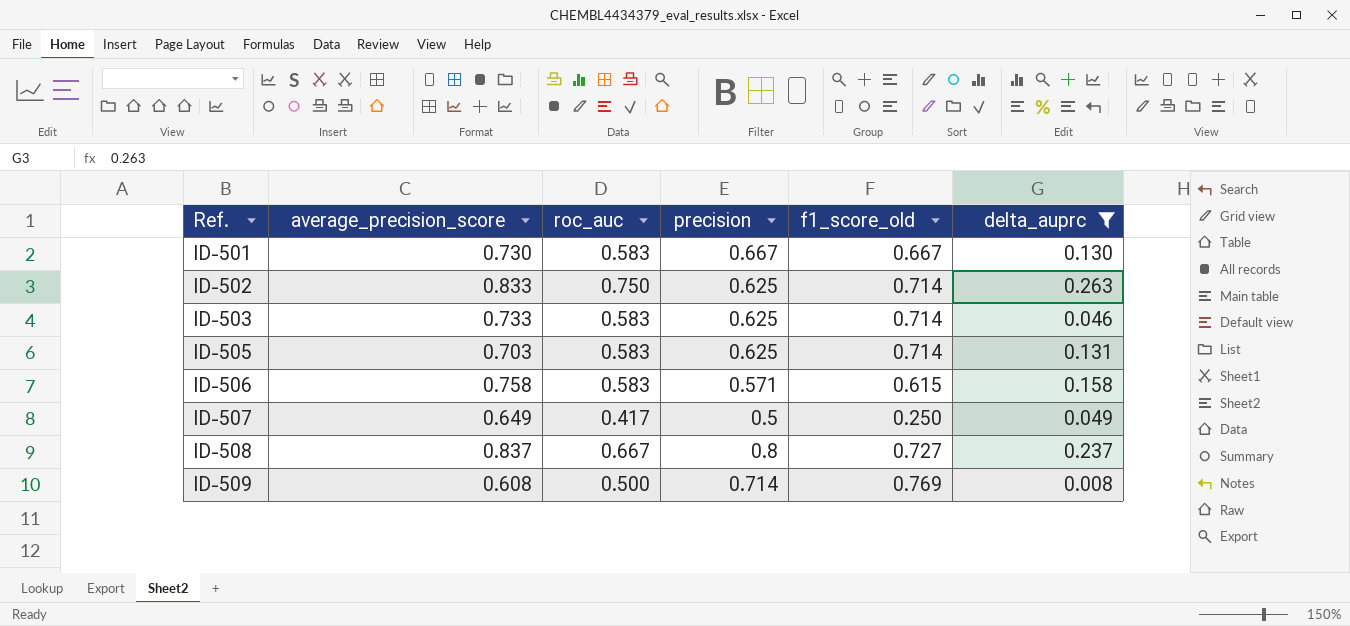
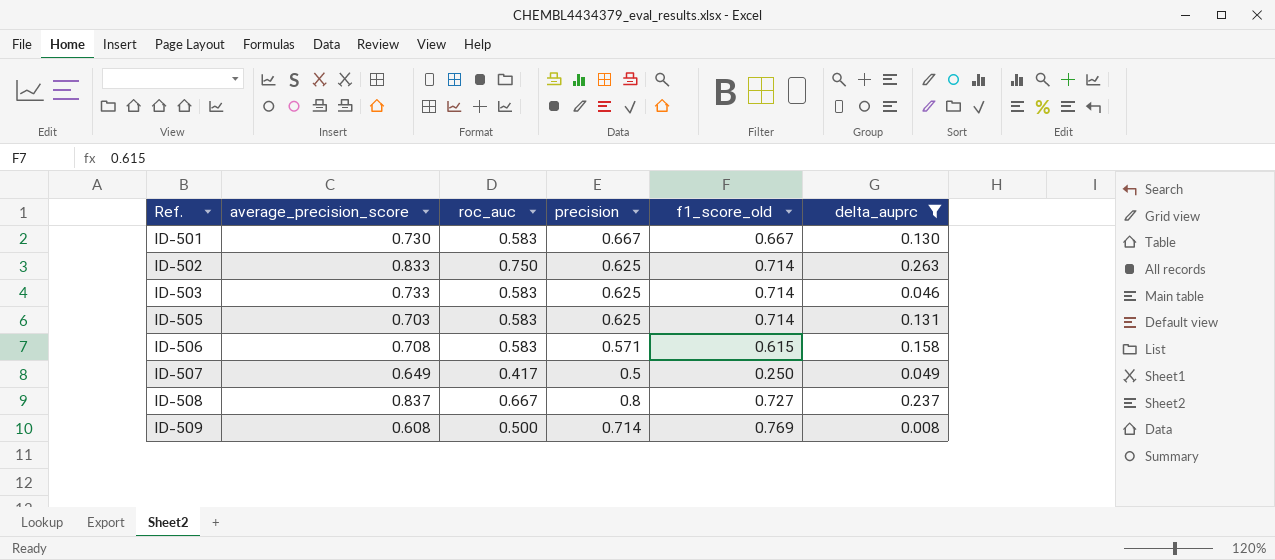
ID-506 | average_precision_score: 0.758 -> 0.708

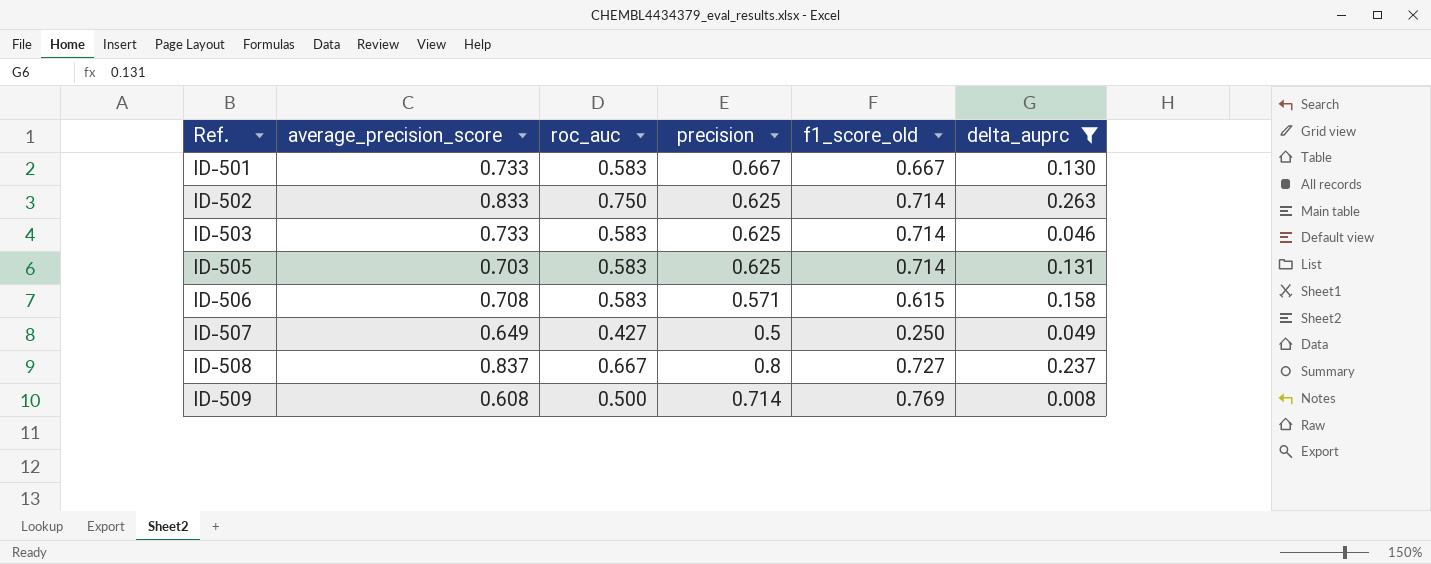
ID-501 | average_precision_score: 0.730 -> 0.733
ID-507 | roc_auc: 0.417 -> 0.427

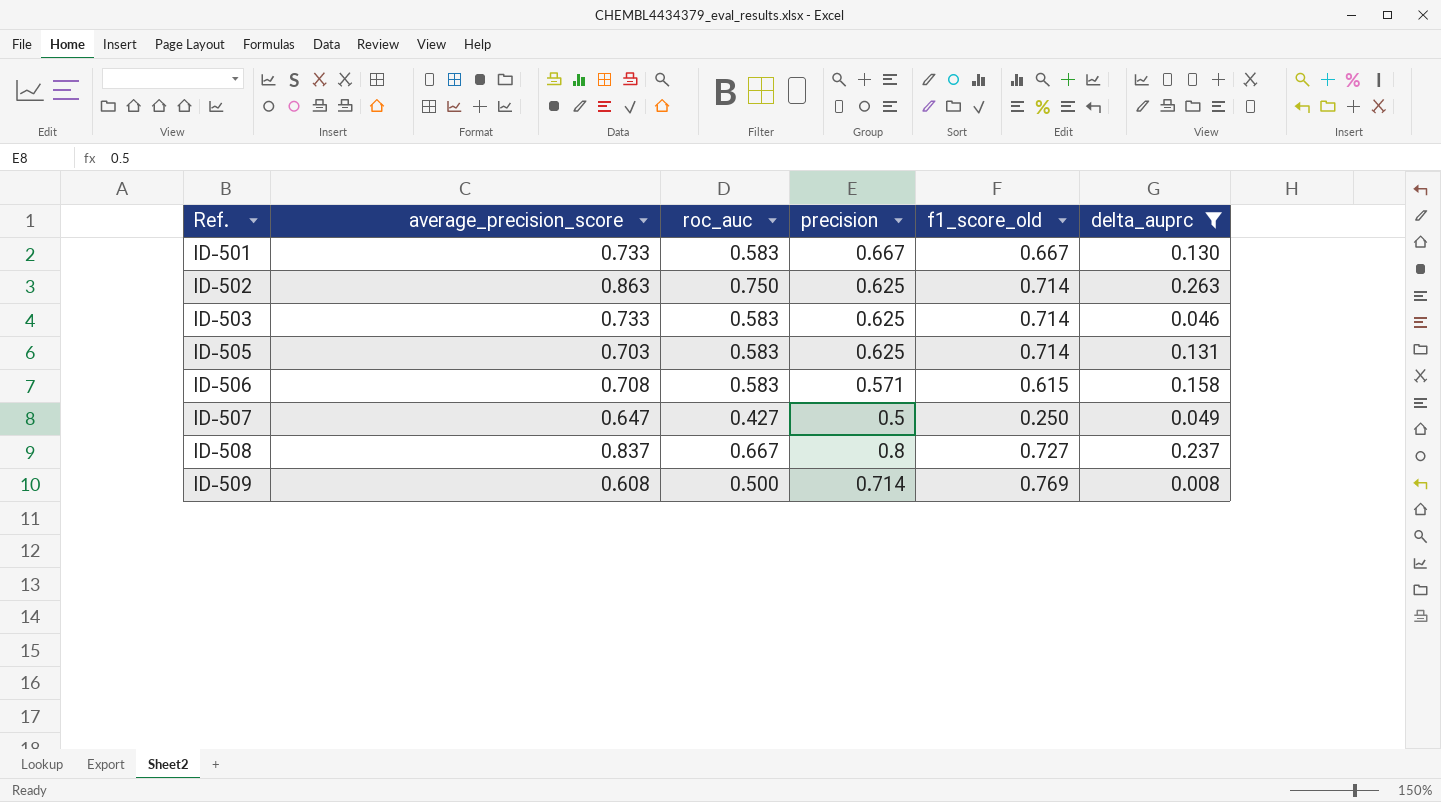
ID-502 | average_precision_score: 0.833 -> 0.863
ID-507 | average_precision_score: 0.649 -> 0.647

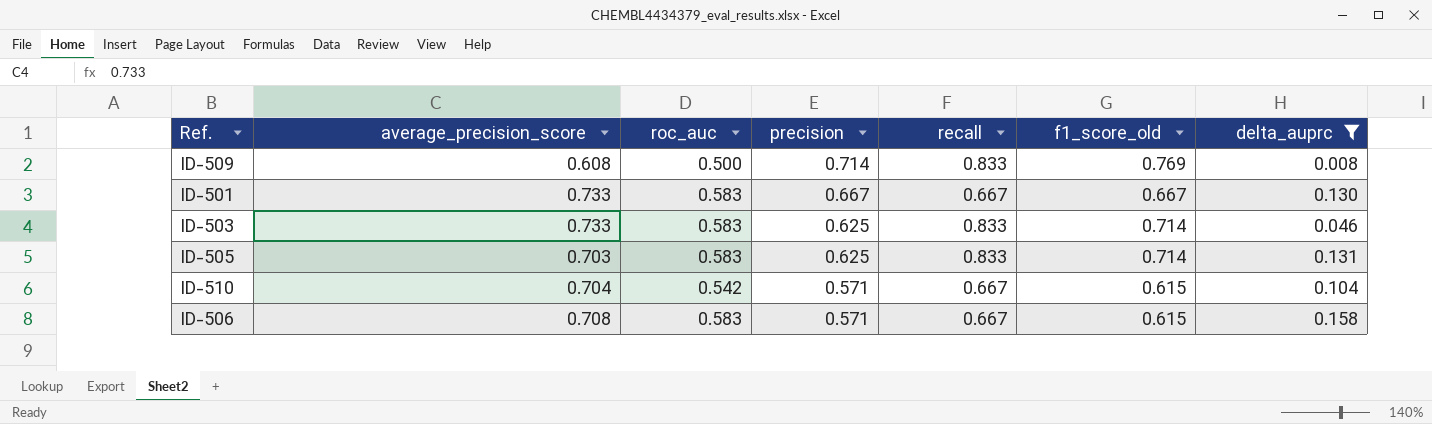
row order: Ref. ascending -> precision descending
column recall | position: none -> 5
row ID-502: 0.863 | 0.750 | 0.625 | 0.714 | 0.263 -> none
row ID-507: 0.647 | 0.427 | 0.5 | 0.250 | 0.049 -> none
row ID-508: 0.837 | 0.667 | 0.8 | 0.727 | 0.237 -> none
row ID-510: none -> 0.704 | 0.542 | 0.571 | 0.667 | 0.615 | 0.104

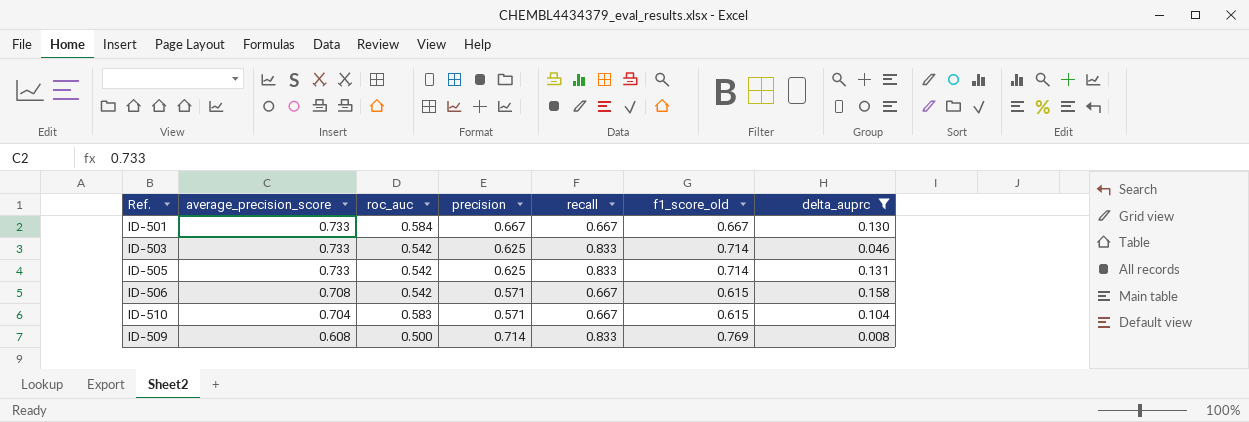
row order: precision descending -> average_precision_score descending
ID-501 | roc_auc: 0.583 -> 0.584
ID-503 | roc_auc: 0.583 -> 0.542
ID-505 | average_precision_score: 0.703 -> 0.733
ID-505 | roc_auc: 0.583 -> 0.542
ID-506 | roc_auc: 0.583 -> 0.542
ID-510 | roc_auc: 0.542 -> 0.583

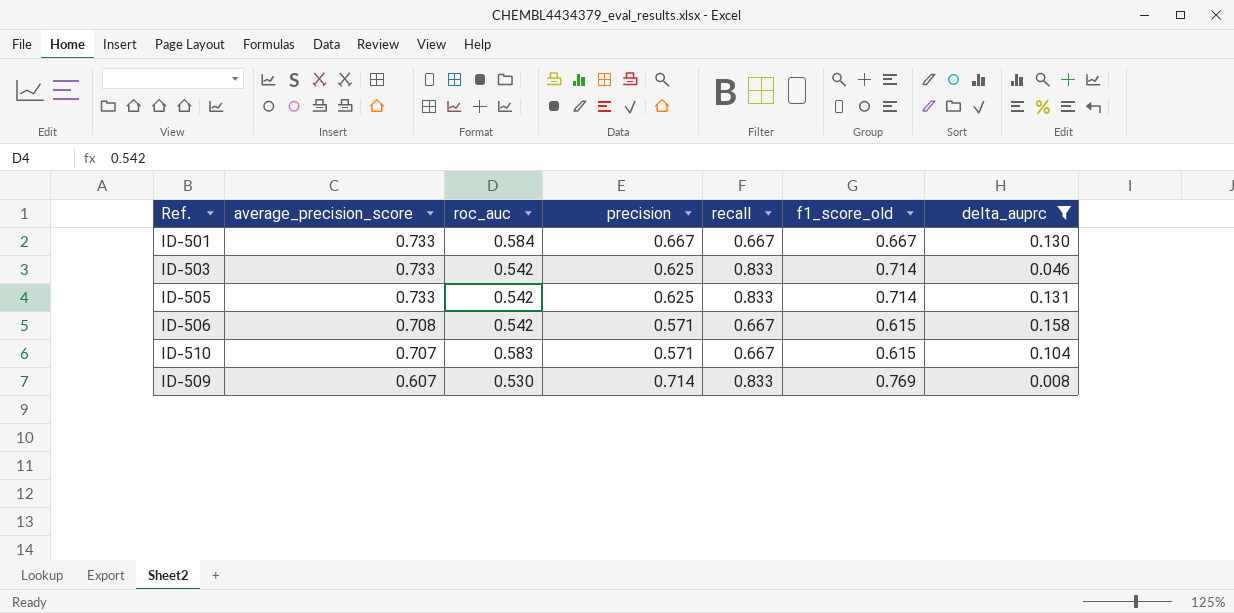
ID-510 | average_precision_score: 0.704 -> 0.707
ID-509 | average_precision_score: 0.608 -> 0.607
ID-509 | roc_auc: 0.500 -> 0.530

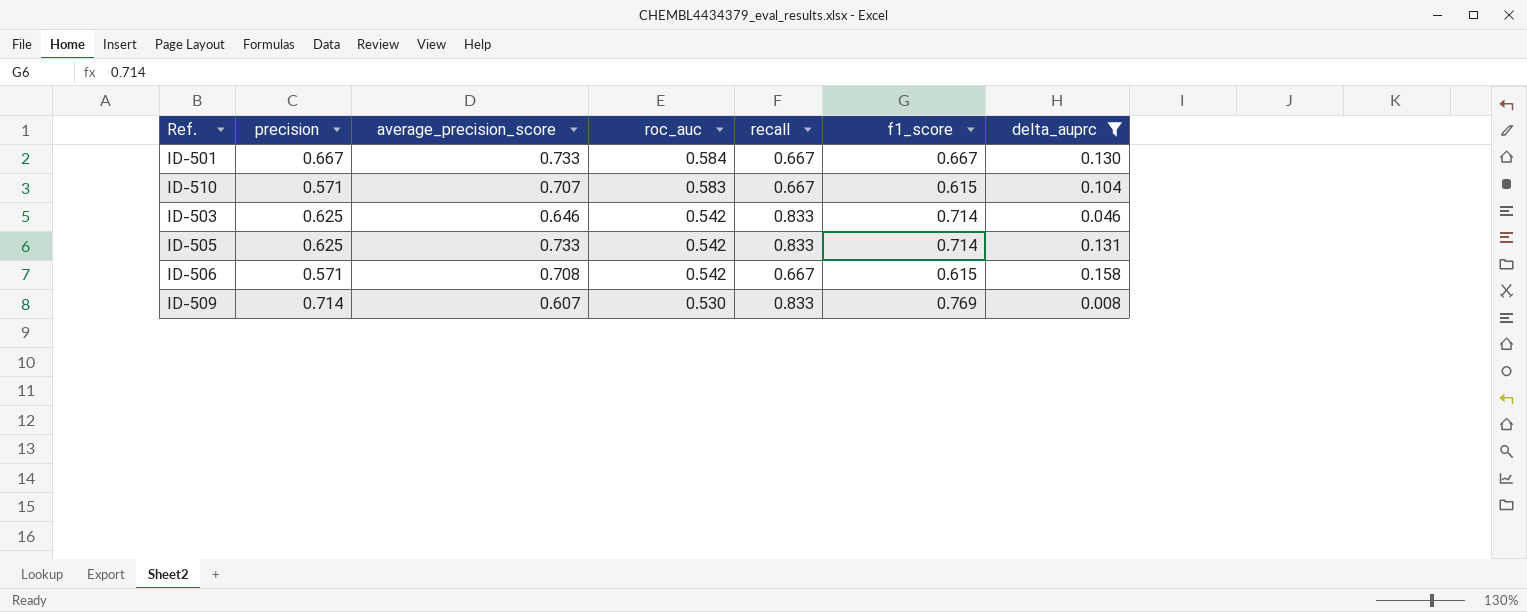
row order: average_precision_score descending -> roc_auc descending
column precision | position: 4 -> 2
column name: f1_score_old -> f1_score
ID-503 | average_precision_score: 0.733 -> 0.646

